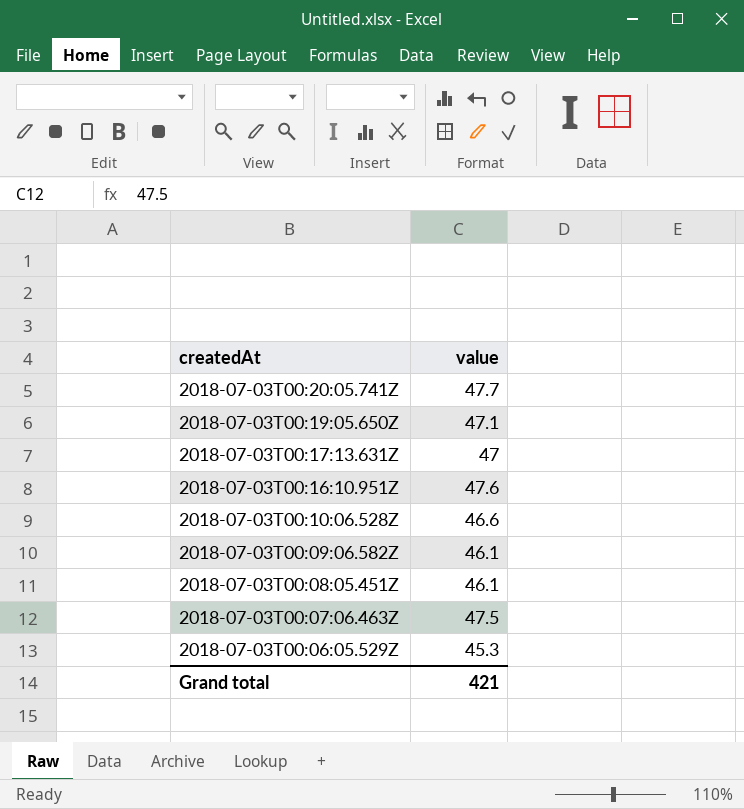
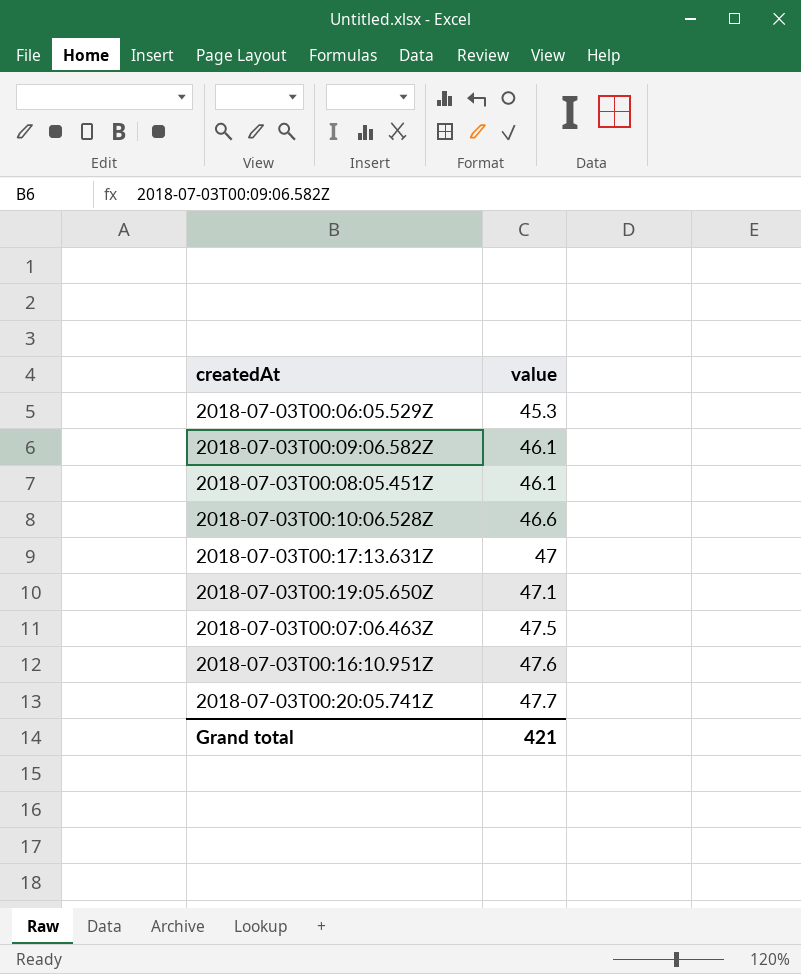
row order: createdAt descending -> value ascending

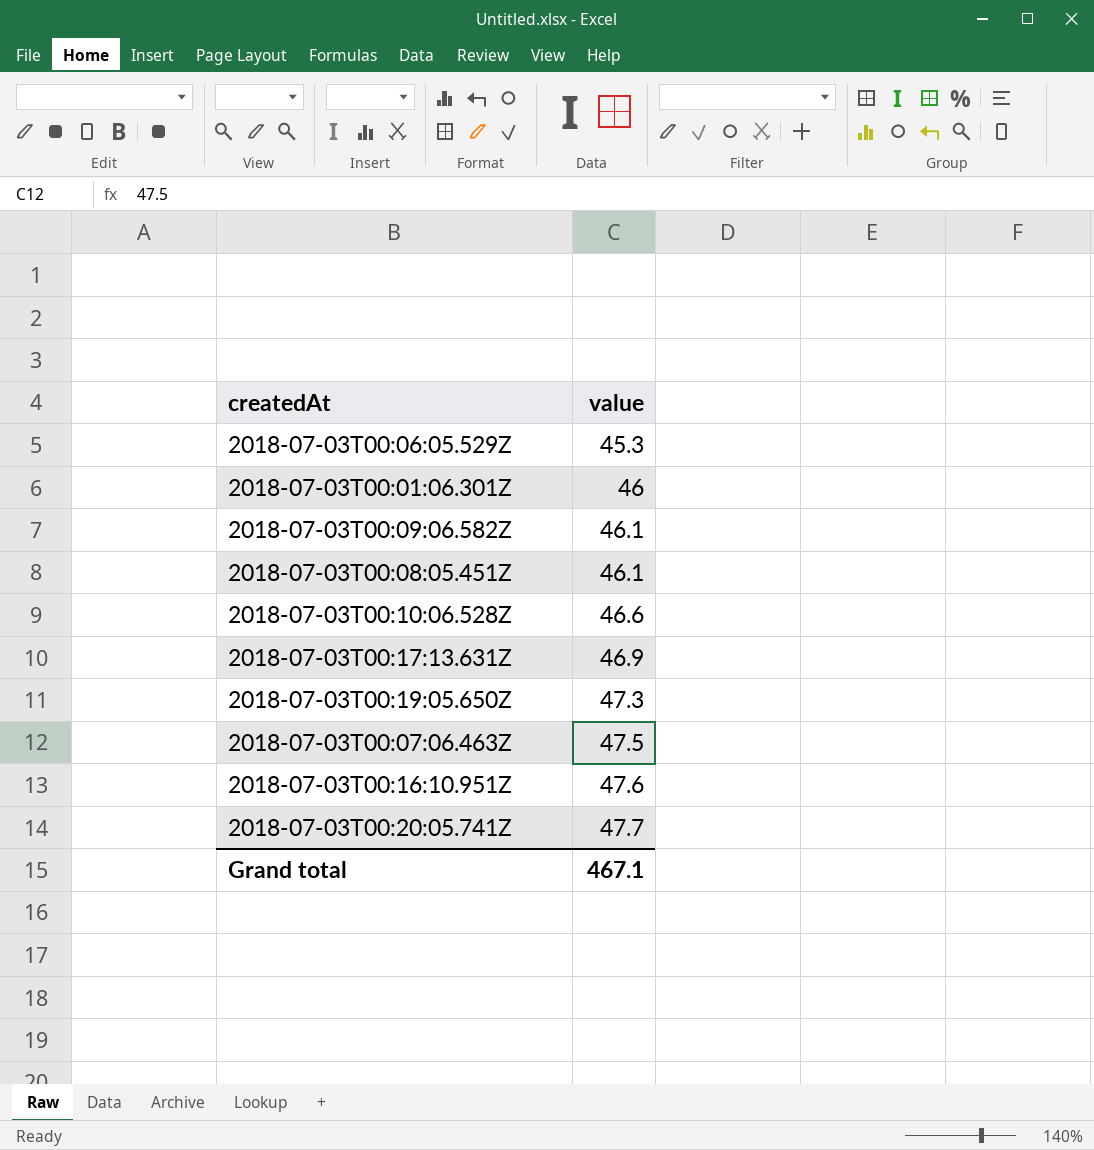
row 2018-07-03T00:01:06.301Z: none -> 46
2018-07-03T00:17:13.631Z | value: 47 -> 46.9
2018-07-03T00:19:05.650Z | value: 47.1 -> 47.3
Grand total | value: 421 -> 467.1

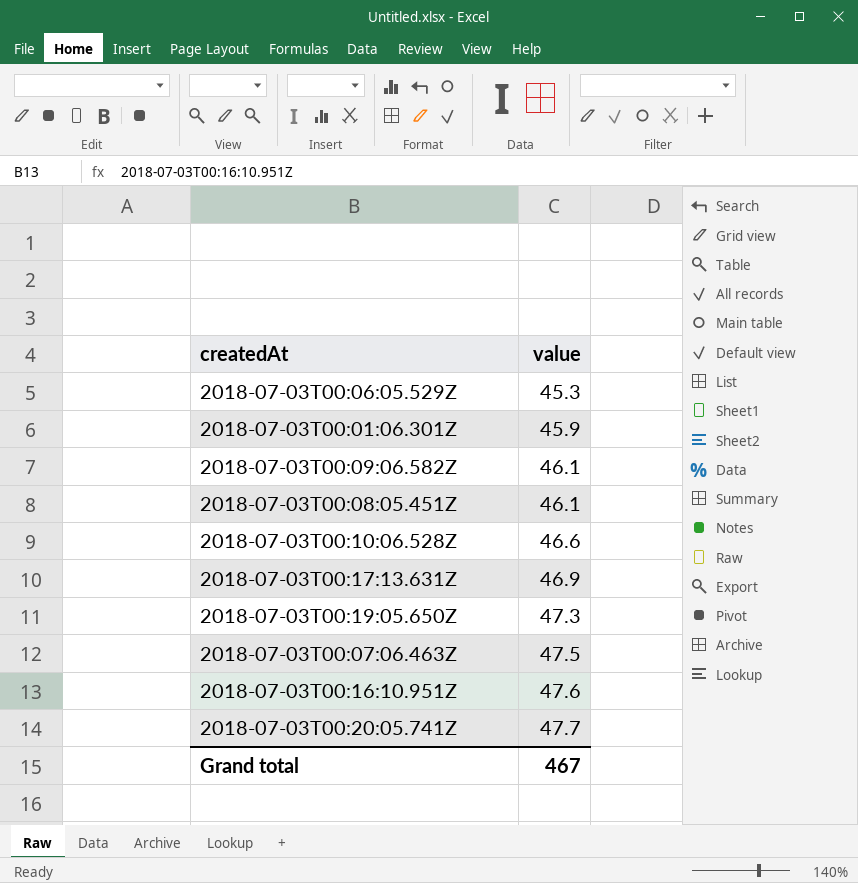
2018-07-03T00:01:06.301Z | value: 46 -> 45.9
Grand total | value: 467.1 -> 467

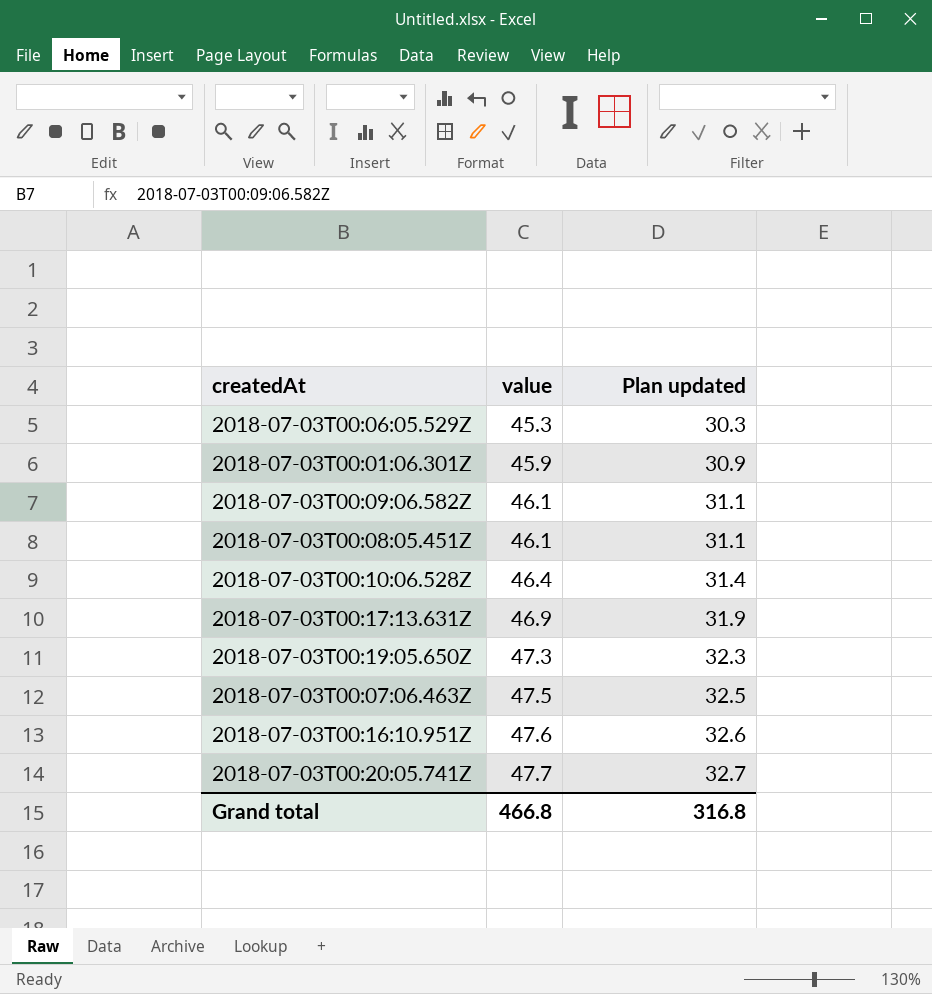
column Plan updated | formula: none -> [value] - 15
2018-07-03T00:10:06.528Z | value: 46.6 -> 46.4
Grand total | value: 467 -> 466.8

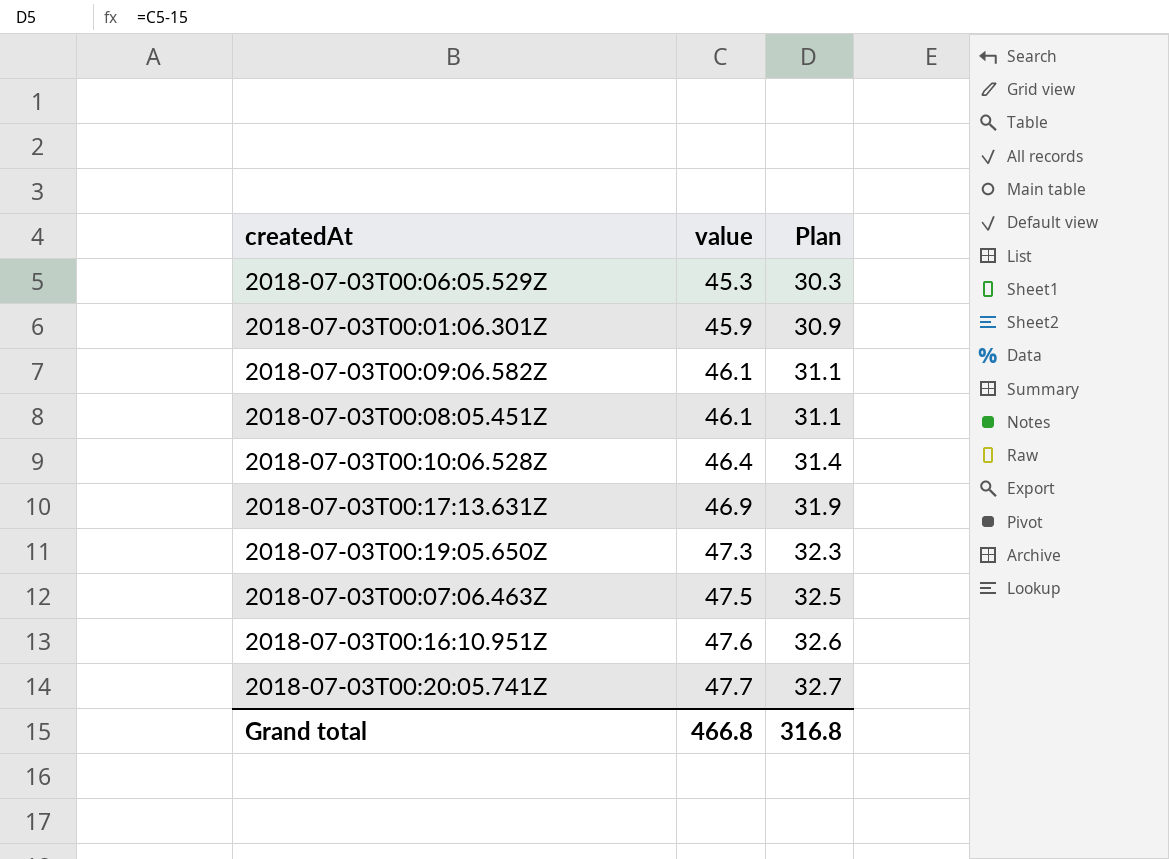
column name: Plan updated -> Plan

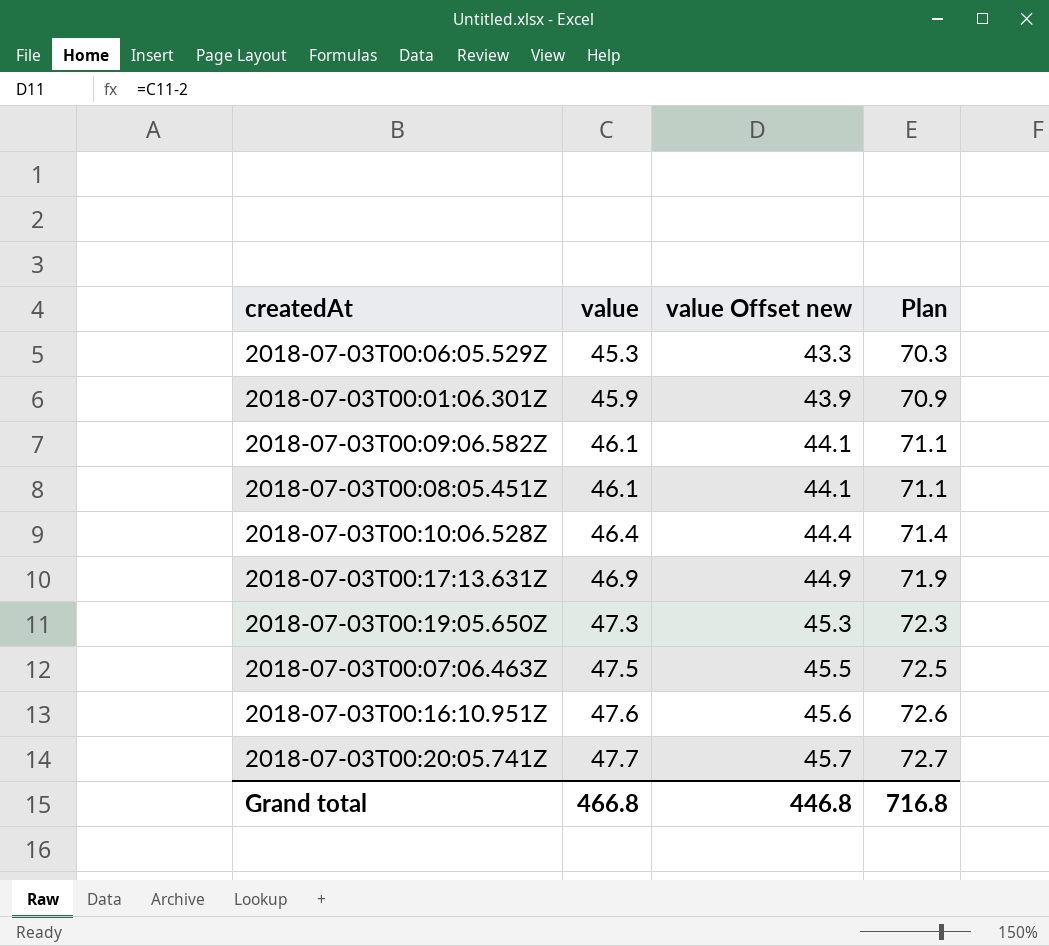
column value Offset new | formula: none -> [value] - 2
column Plan | formula: [value] - 15 -> [value] + 25
Grand total | Plan: 316.8 -> 716.8

